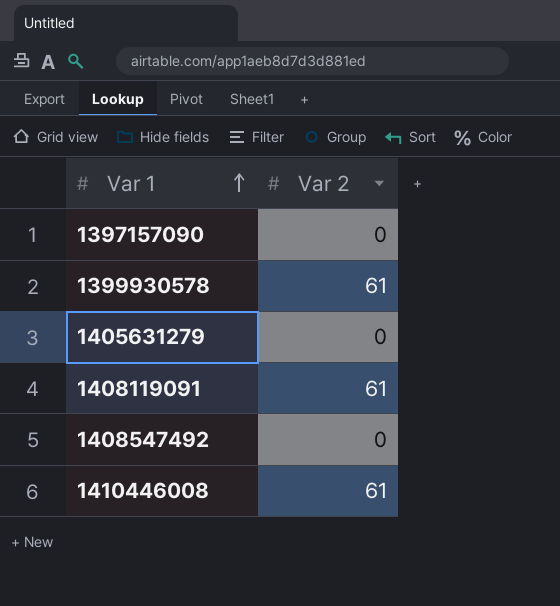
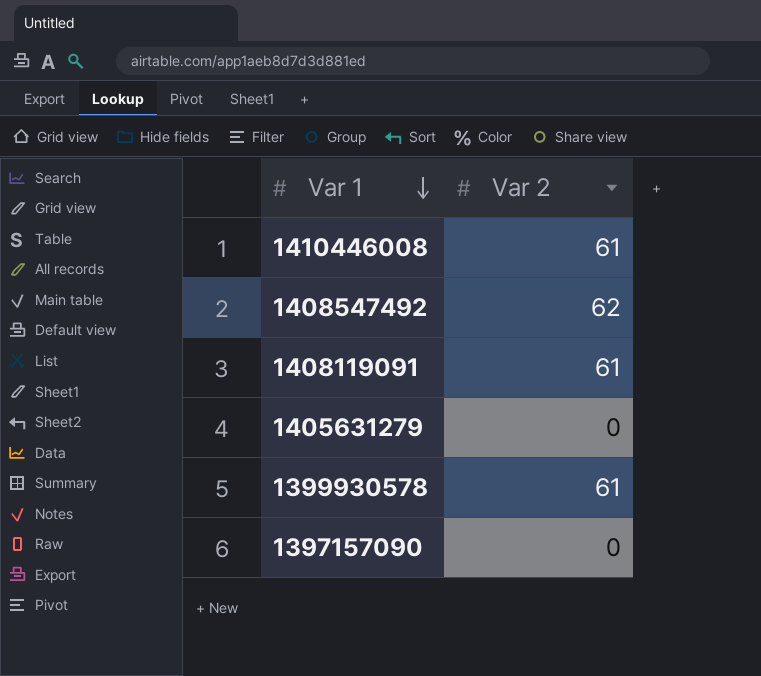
row order: Var 1 ascending -> Var 1 descending
1408547492 | Var 2: 0 -> 62

